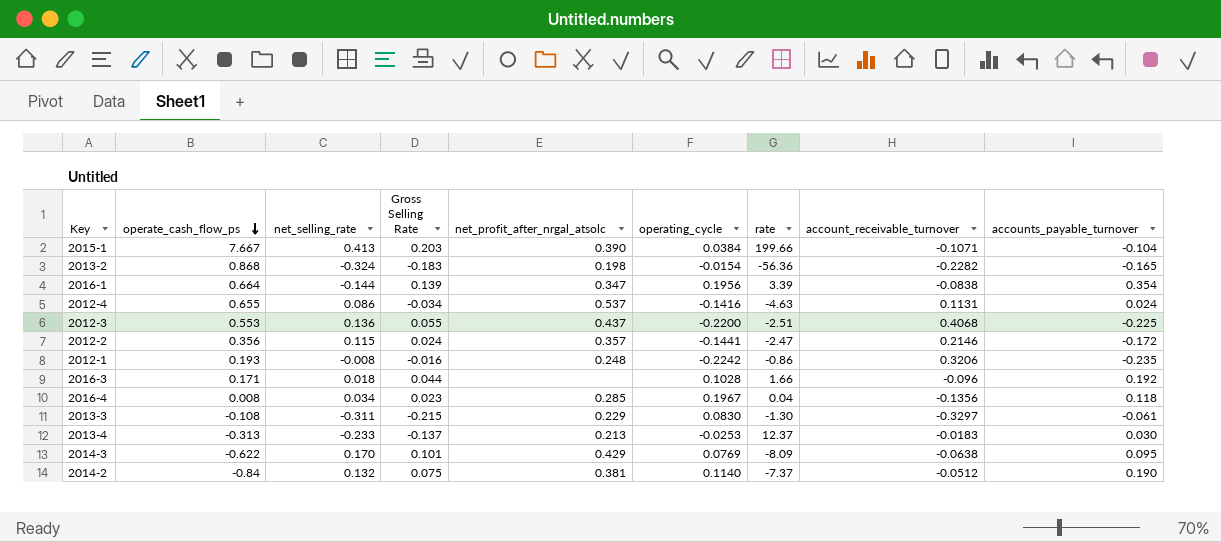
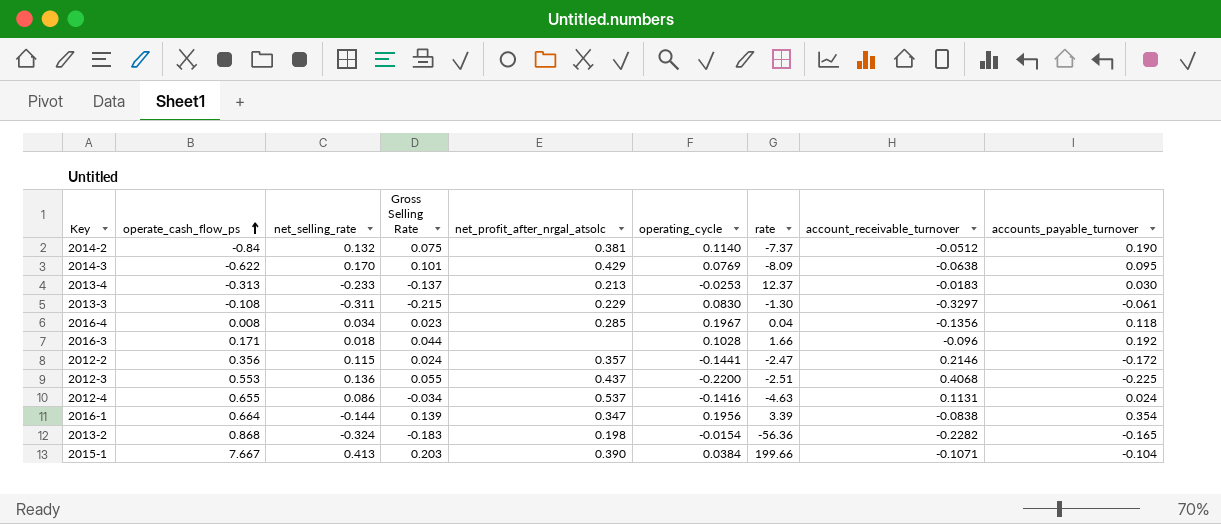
row order: operate_cash_flow_ps descending -> operate_cash_flow_ps ascending
row 2012-1: 0.193 | -0.008 | -0.016 | 0.248 | -0.2242 | -0.86 | 0.3206 | -0.235 -> none

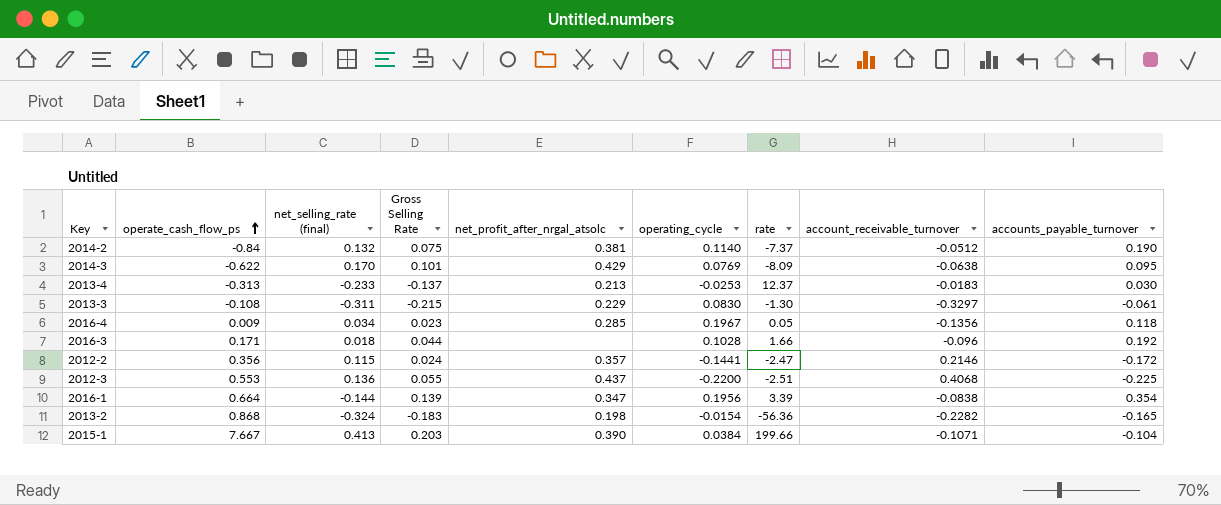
column name: net_selling_rate -> net_selling_rate (final)
row 2012-4: 0.655 | 0.086 | -0.034 | 0.537 | -0.1416 | -4.63 | 0.1131 | 0.024 -> none
2016-4 | operate_cash_flow_ps: 0.008 -> 0.009
2016-4 | rate: 0.04 -> 0.05

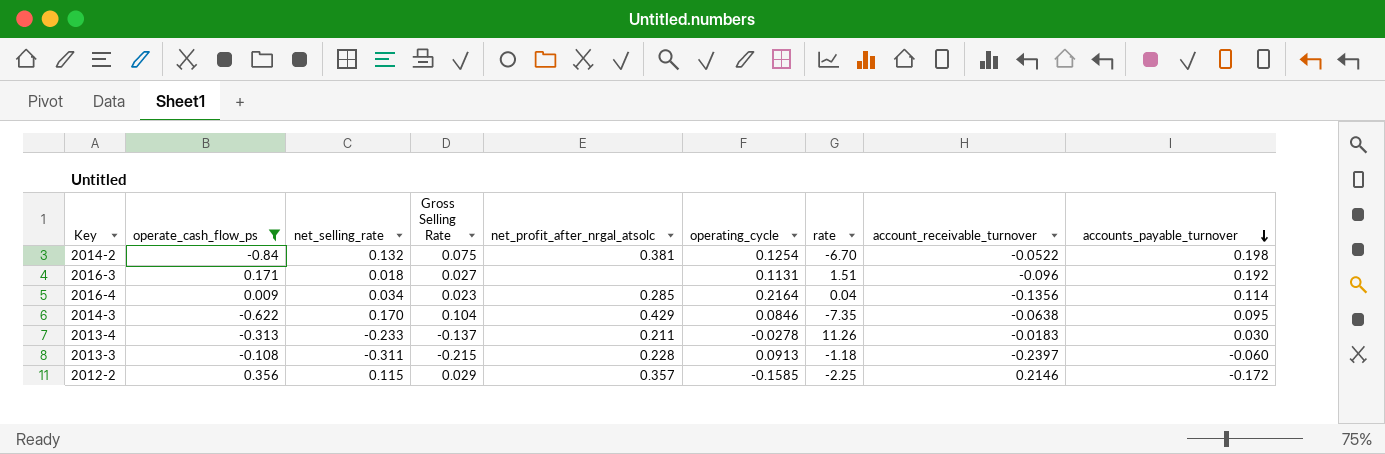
filter: none -> operate_cash_flow_ps <= 0.356
row order: operate_cash_flow_ps ascending -> accounts_payable_turnover descending
column name: net_selling_rate (final) -> net_selling_rate
2014-2 | operating_cycle: 0.1140 -> 0.1254
2014-2 | rate: -7.37 -> -6.70
2014-2 | account_receivable_turnover: -0.0512 -> -0.0522
2014-2 | accounts_payable_turnover: 0.190 -> 0.198
2016-3 | Gross Selling Rate: 0.044 -> 0.027
2016-3 | operating_cycle: 0.1028 -> 0.1131
2016-3 | rate: 1.66 -> 1.51
2016-4 | operating_cycle: 0.1967 -> 0.2164
2016-4 | rate: 0.05 -> 0.04
2016-4 | accounts_payable_turnover: 0.118 -> 0.114
2014-3 | Gross Selling Rate: 0.101 -> 0.104
2014-3 | operating_cycle: 0.0769 -> 0.0846
2014-3 | rate: -8.09 -> -7.35
2013-4 | net_profit_after_nrgal_atsolc: 0.213 -> 0.211
2013-4 | operating_cycle: -0.0253 -> -0.0278
2013-4 | rate: 12.37 -> 11.26
2013-3 | net_profit_after_nrgal_atsolc: 0.229 -> 0.228
2013-3 | operating_cycle: 0.0830 -> 0.0913
2013-3 | rate: -1.30 -> -1.18
2013-3 | account_receivable_turnover: -0.3297 -> -0.2397
2013-3 | accounts_payable_turnover: -0.061 -> -0.060
2012-2 | Gross Selling Rate: 0.024 -> 0.029
2012-2 | operating_cycle: -0.1441 -> -0.1585
2012-2 | rate: -2.47 -> -2.25

